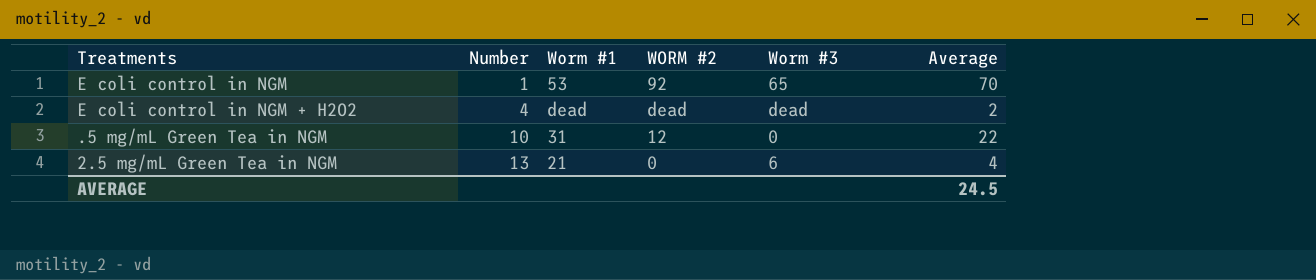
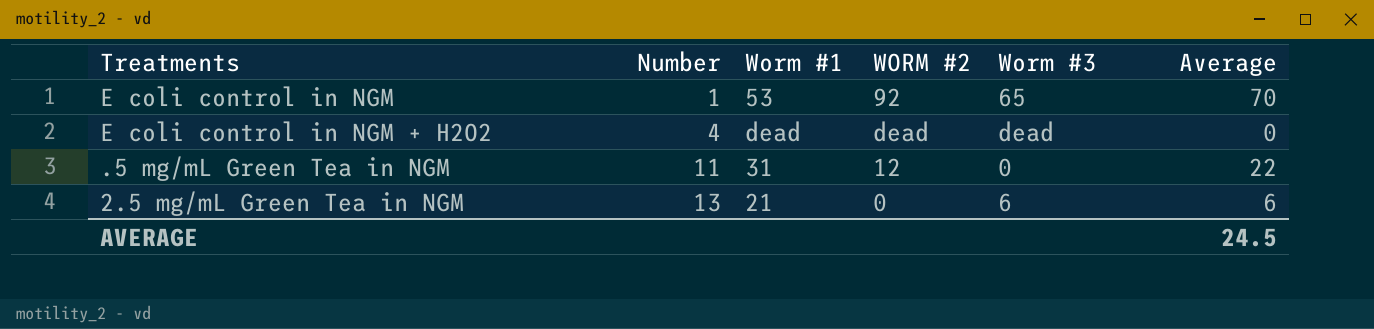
E coli control in NGM + H2O2 | Average: 2 -> 0
.5 mg/mL Green Tea in NGM | Number: 10 -> 11
2.5 mg/mL Green Tea in NGM | Average: 4 -> 6

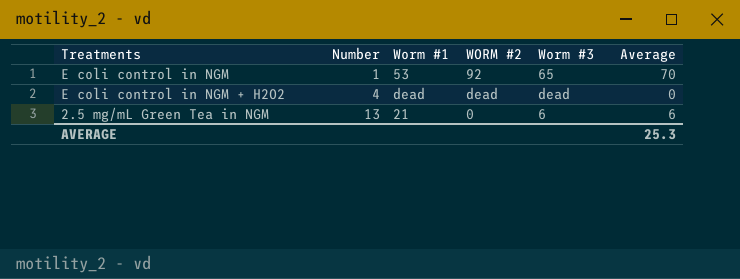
row .5 mg/mL Green Tea in NGM: 11 | 31 | 12 | 0 | 22 -> none
AVERAGE | Average: 24.5 -> 25.3

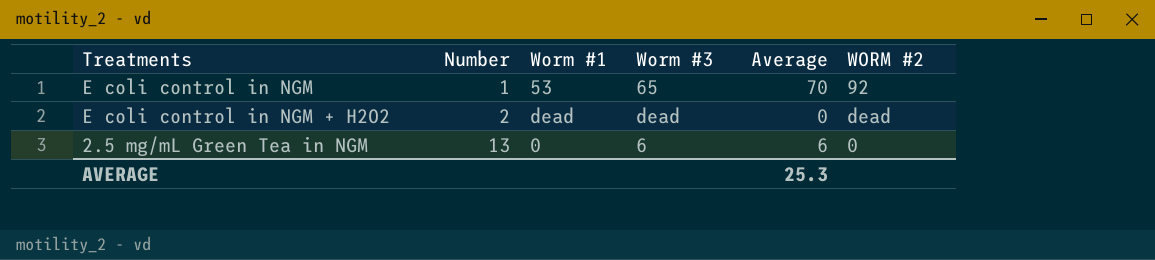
column WORM #2 | position: 4 -> 6
E coli control in NGM + H2O2 | Number: 4 -> 2
2.5 mg/mL Green Tea in NGM | Worm #1: 21 -> 0

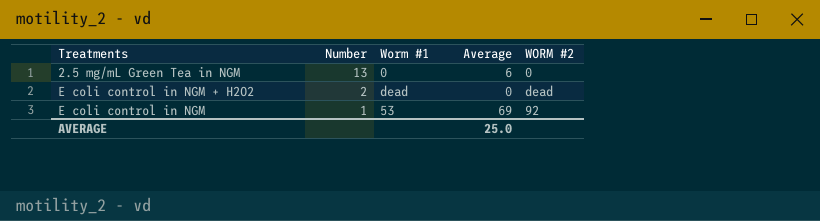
row order: Number ascending -> Number descending
column Worm #3 | position: 4 -> none
E coli control in NGM | Average: 70 -> 69
AVERAGE | Average: 25.3 -> 25.0

